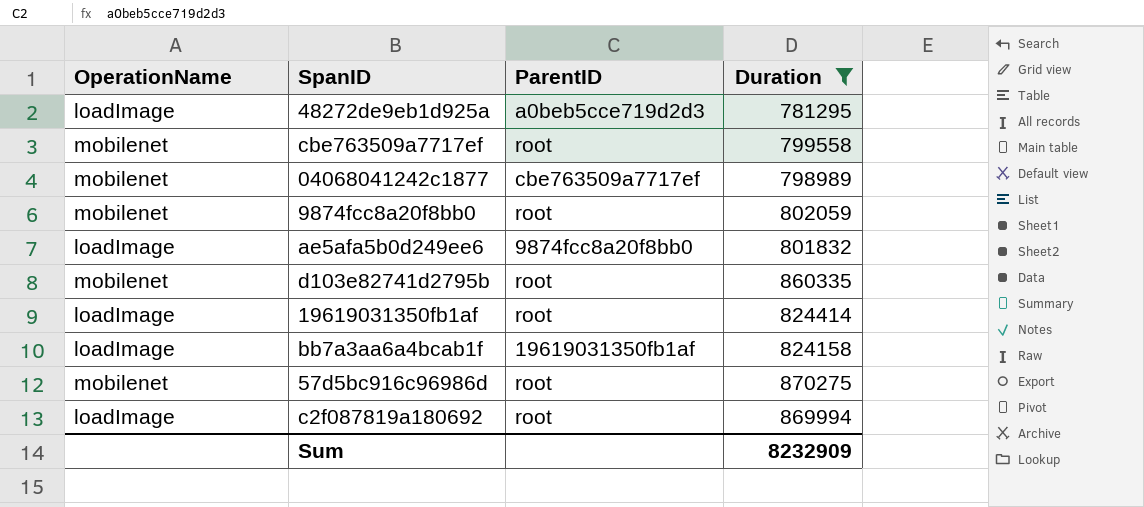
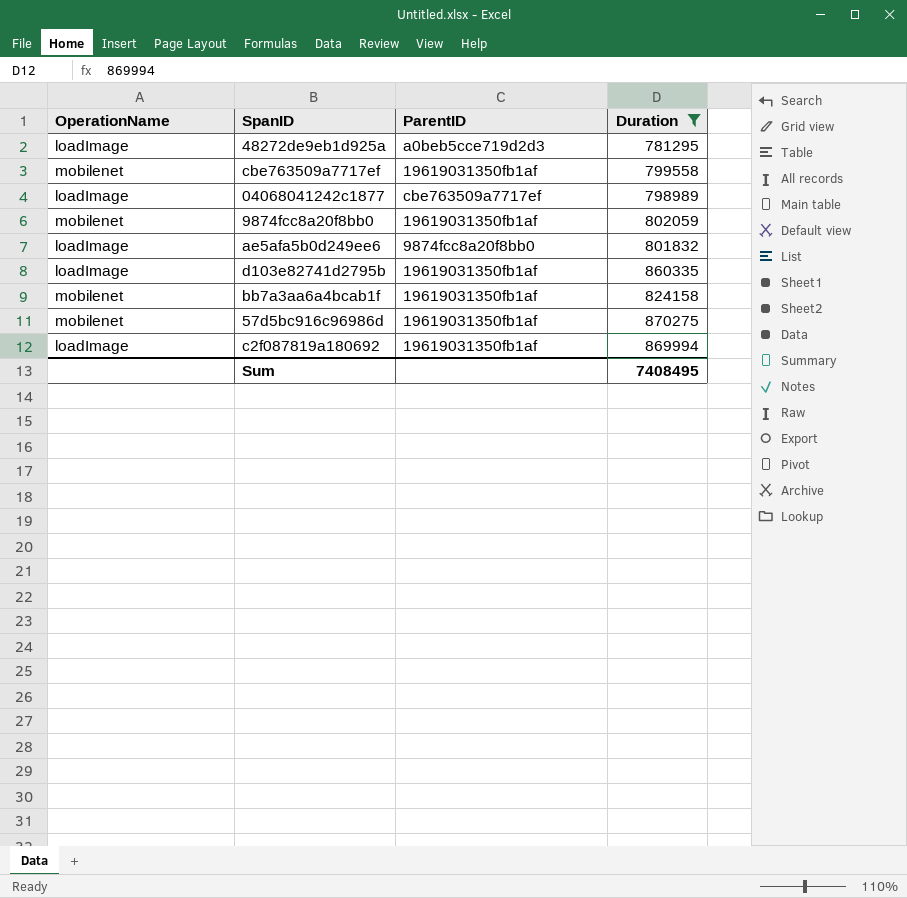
row 19619031350fb1af: loadImage | root | 824414 -> none
cbe763509a7717ef | ParentID: root -> 19619031350fb1af
04068041242c1877 | OperationName: mobilenet -> loadImage
9874fcc8a20f8bb0 | ParentID: root -> 19619031350fb1af
d103e82741d2795b | OperationName: mobilenet -> loadImage
d103e82741d2795b | ParentID: root -> 19619031350fb1af
bb7a3aa6a4bcab1f | OperationName: loadImage -> mobilenet
57d5bc916c96986d | ParentID: root -> 19619031350fb1af
c2f087819a180692 | ParentID: root -> 19619031350fb1af
Sum | Duration: 8232909 -> 7408495

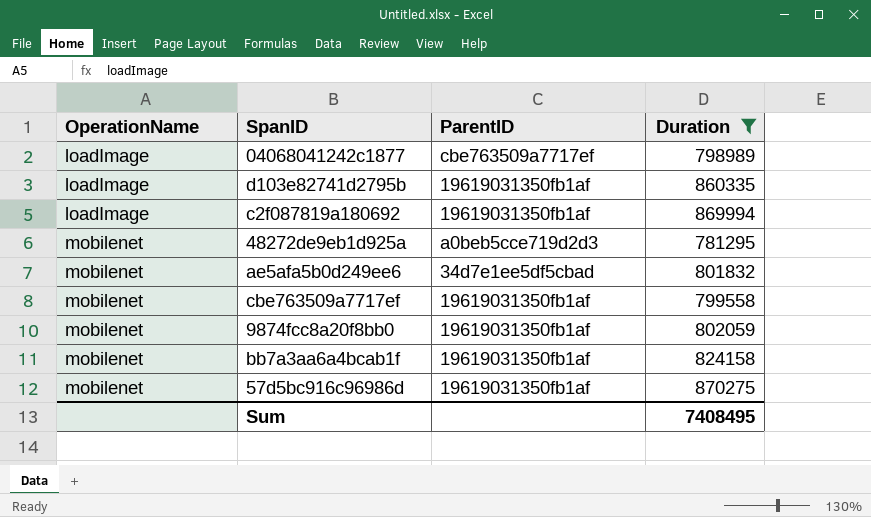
row order: none -> OperationName ascending
48272de9eb1d925a | OperationName: loadImage -> mobilenet
ae5afa5b0d249ee6 | OperationName: loadImage -> mobilenet
ae5afa5b0d249ee6 | ParentID: 9874fcc8a20f8bb0 -> 34d7e1ee5df5cbad

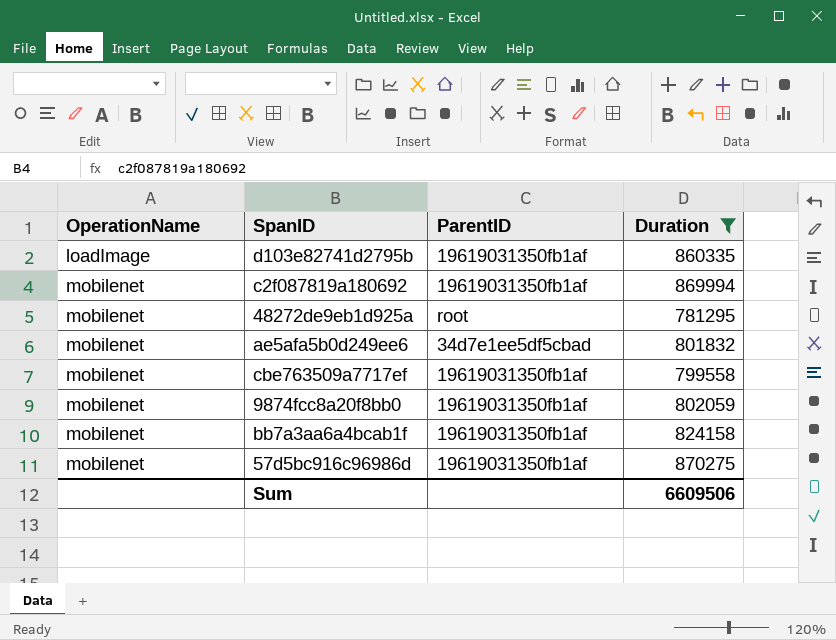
row 04068041242c1877: loadImage | cbe763509a7717ef | 798989 -> none
c2f087819a180692 | OperationName: loadImage -> mobilenet
48272de9eb1d925a | ParentID: a0beb5cce719d2d3 -> root
Sum | Duration: 7408495 -> 6609506

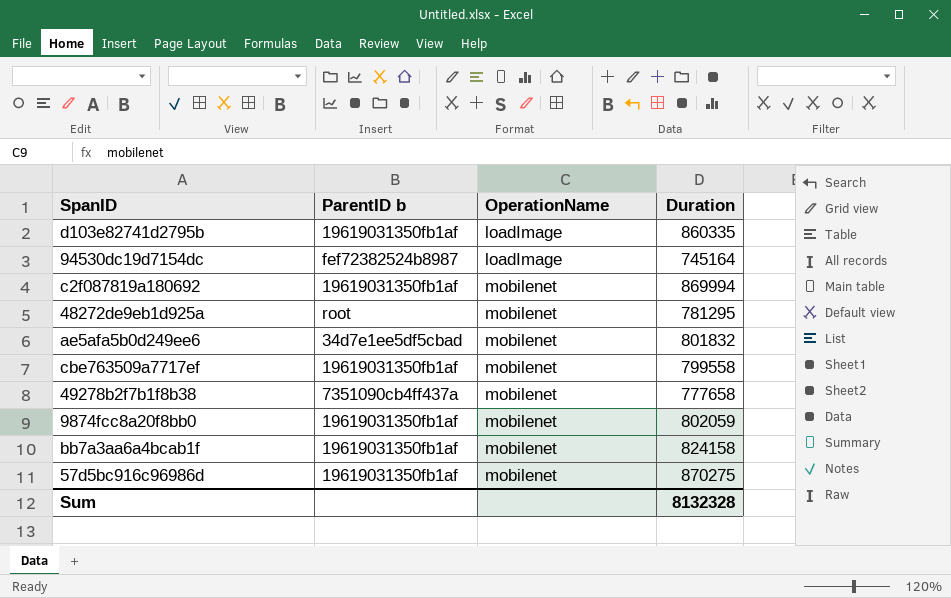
filter: Duration >= 781295 -> none
column name: ParentID -> ParentID b
column OperationName | position: 1 -> 3
Sum | Duration: 6609506 -> 8132328

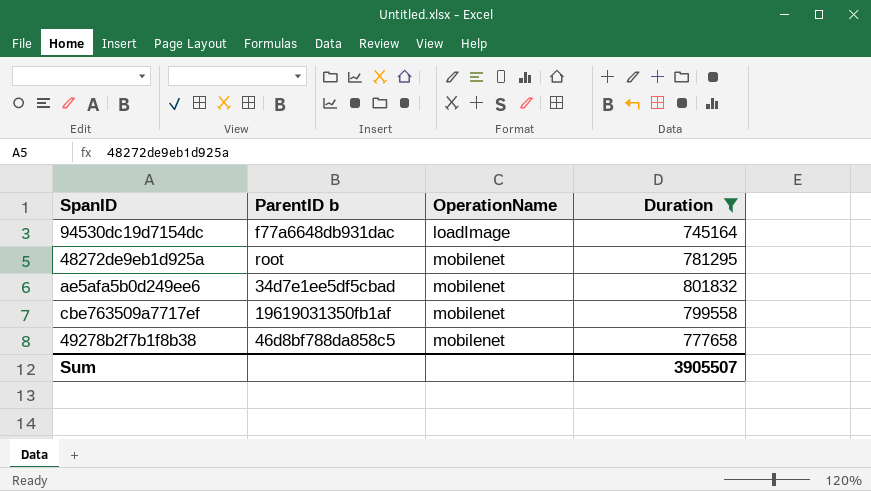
filter: none -> Duration <= 801832
94530dc19d7154dc | ParentID b: fef72382524b8987 -> f77a6648db931dac
49278b2f7b1f8b38 | ParentID b: 7351090cb4ff437a -> 46d8bf788da858c5
Sum | Duration: 8132328 -> 3905507

